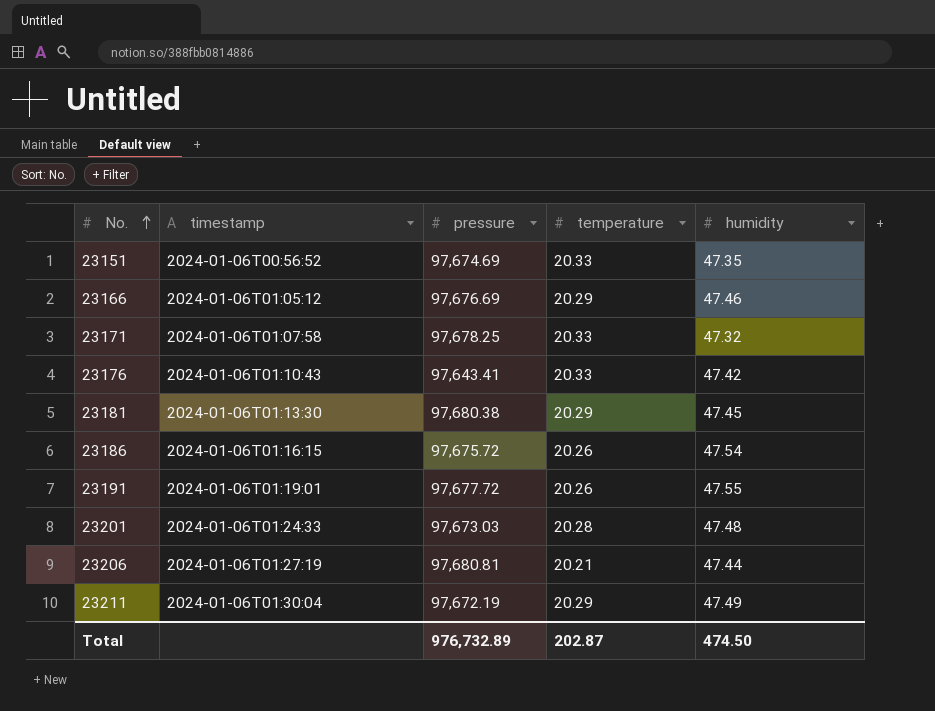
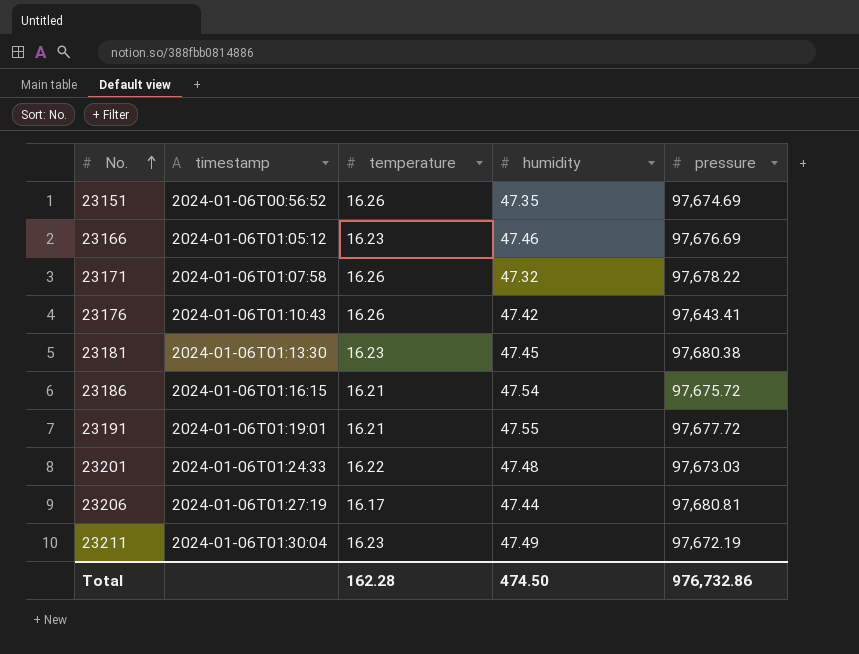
column pressure | position: 3 -> 5
23151 | temperature: 20.33 -> 16.26
23166 | temperature: 20.29 -> 16.23
23171 | temperature: 20.33 -> 16.26
23171 | pressure: 97,678.25 -> 97,678.22
23176 | temperature: 20.33 -> 16.26
23181 | temperature: 20.29 -> 16.23
23186 | temperature: 20.26 -> 16.21
23191 | temperature: 20.26 -> 16.21
23201 | temperature: 20.28 -> 16.22
23206 | temperature: 20.21 -> 16.17
23211 | temperature: 20.29 -> 16.23
Total | temperature: 202.87 -> 162.28
Total | pressure: 976,732.89 -> 976,732.86

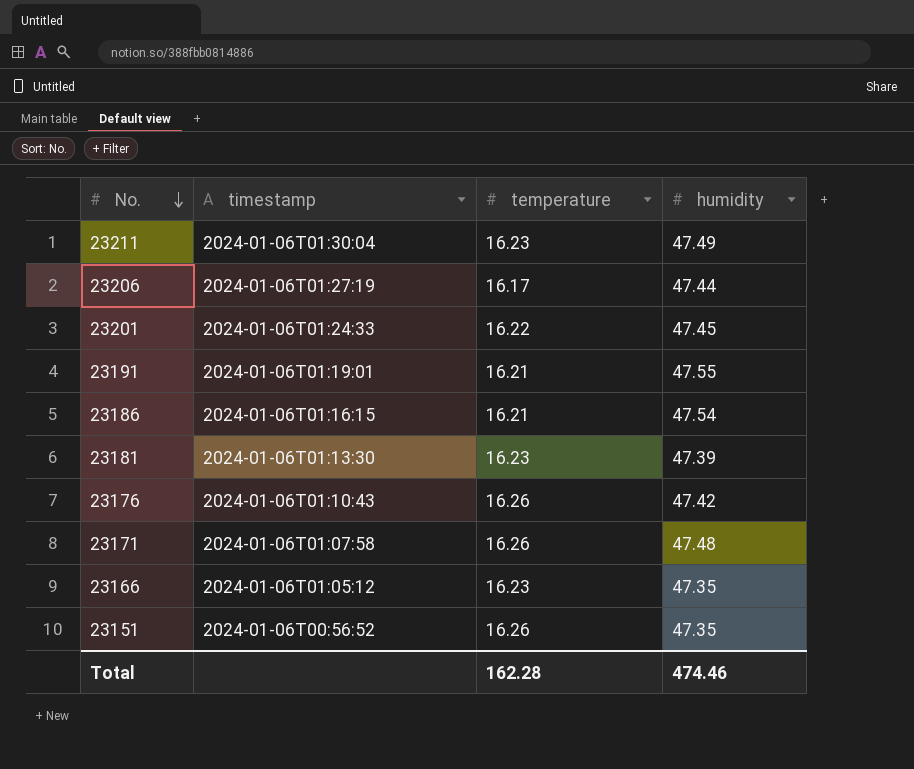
row order: No. ascending -> No. descending
column pressure | position: 5 -> none
23201 | humidity: 47.48 -> 47.45
23181 | humidity: 47.45 -> 47.39
23171 | humidity: 47.32 -> 47.48
23166 | humidity: 47.46 -> 47.35
Total | humidity: 474.50 -> 474.46

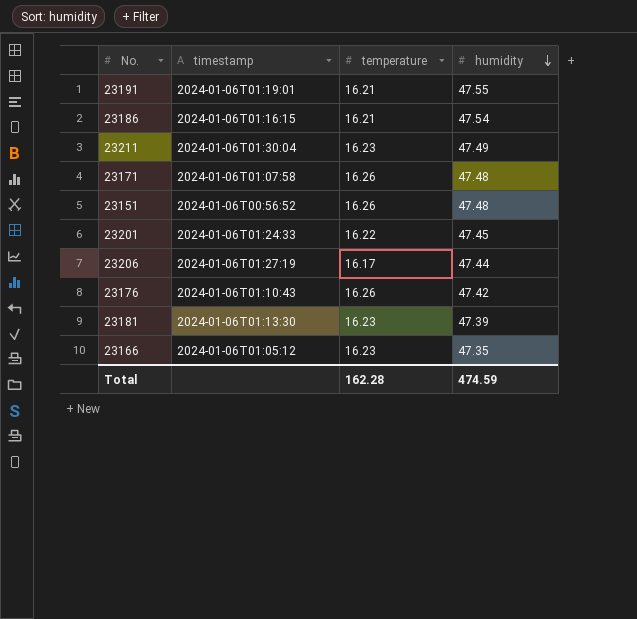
row order: No. descending -> humidity descending
23151 | humidity: 47.35 -> 47.48
Total | humidity: 474.46 -> 474.59

